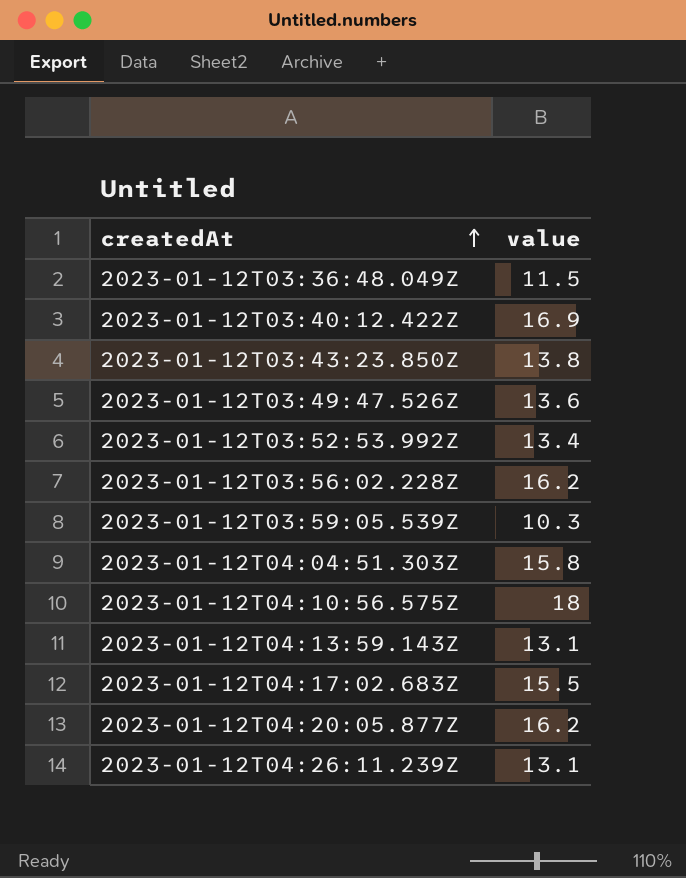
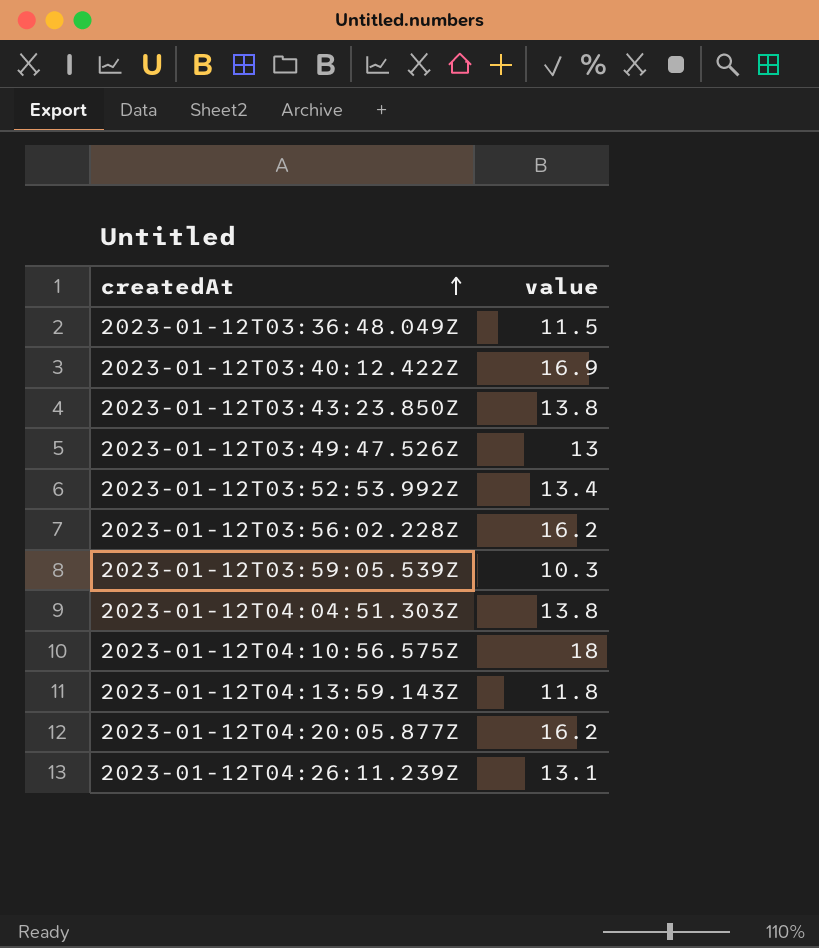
row 2023-01-12T04:17:02.683Z: 15.5 -> none
2023-01-12T03:49:47.526Z | value: 13.6 -> 13
2023-01-12T04:04:51.303Z | value: 15.8 -> 13.8
2023-01-12T04:13:59.143Z | value: 13.1 -> 11.8

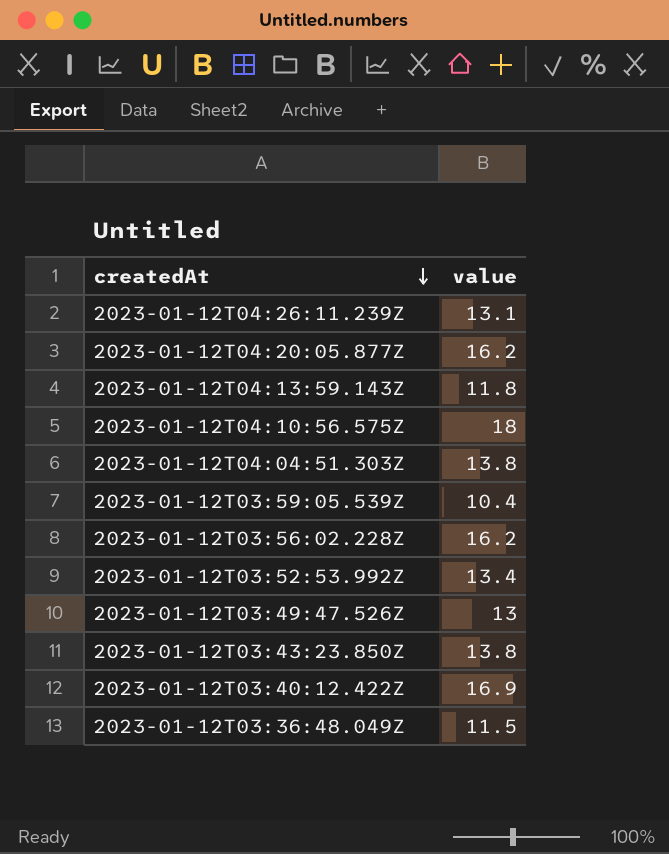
row order: createdAt ascending -> createdAt descending
2023-01-12T03:59:05.539Z | value: 10.3 -> 10.4

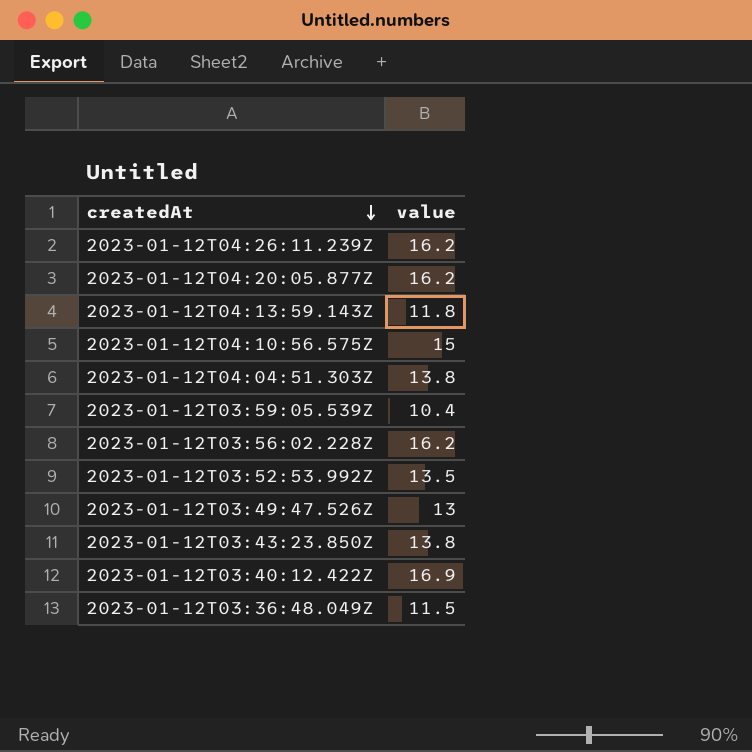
2023-01-12T04:26:11.239Z | value: 13.1 -> 16.2
2023-01-12T04:10:56.575Z | value: 18 -> 15
2023-01-12T03:52:53.992Z | value: 13.4 -> 13.5

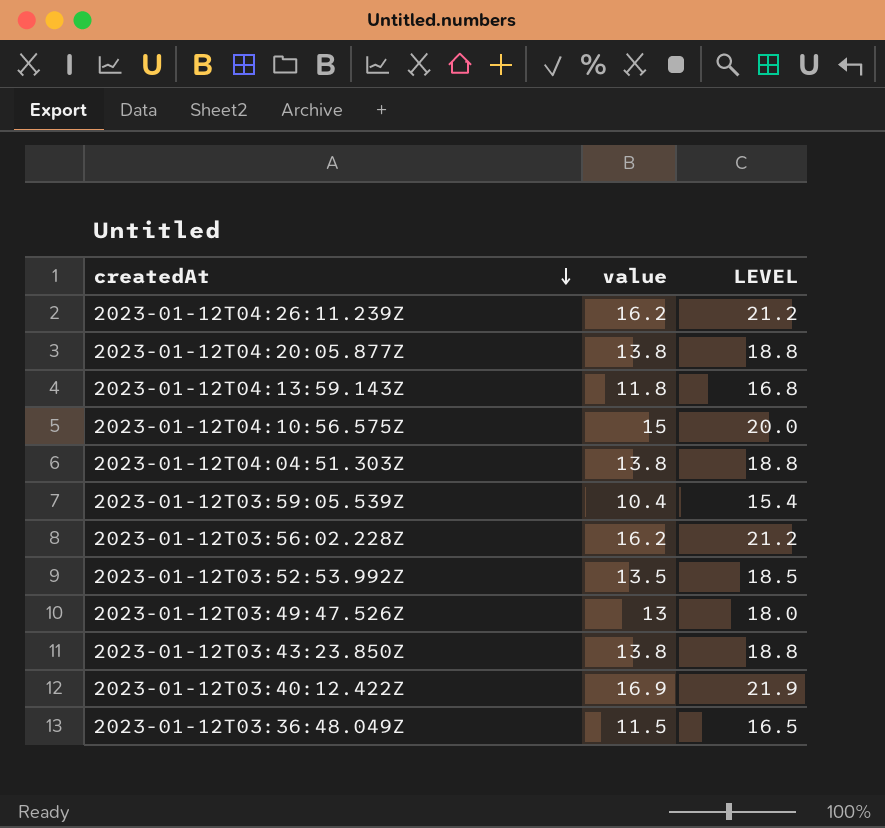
column LEVEL | formula: none -> [value] + 5
2023-01-12T04:20:05.877Z | value: 16.2 -> 13.8

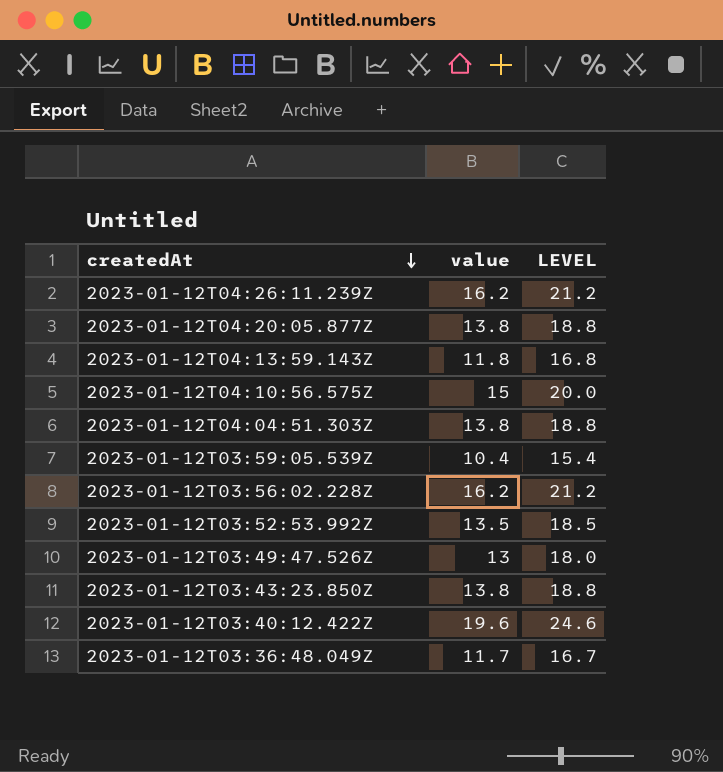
2023-01-12T03:40:12.422Z | value: 16.9 -> 19.6
2023-01-12T03:40:12.422Z | LEVEL: 21.9 -> 24.6
2023-01-12T03:36:48.049Z | value: 11.5 -> 11.7
2023-01-12T03:36:48.049Z | LEVEL: 16.5 -> 16.7

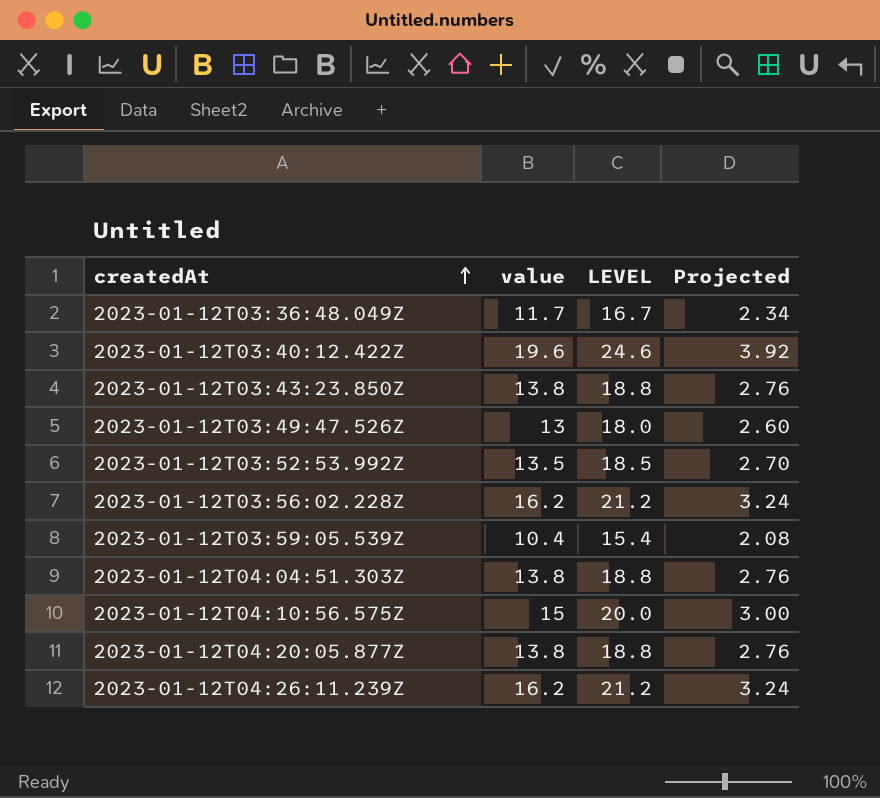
row order: createdAt descending -> createdAt ascending
column Projected | formula: none -> [value] * 0.2
row 2023-01-12T04:13:59.143Z: 11.8 | 16.8 -> none

